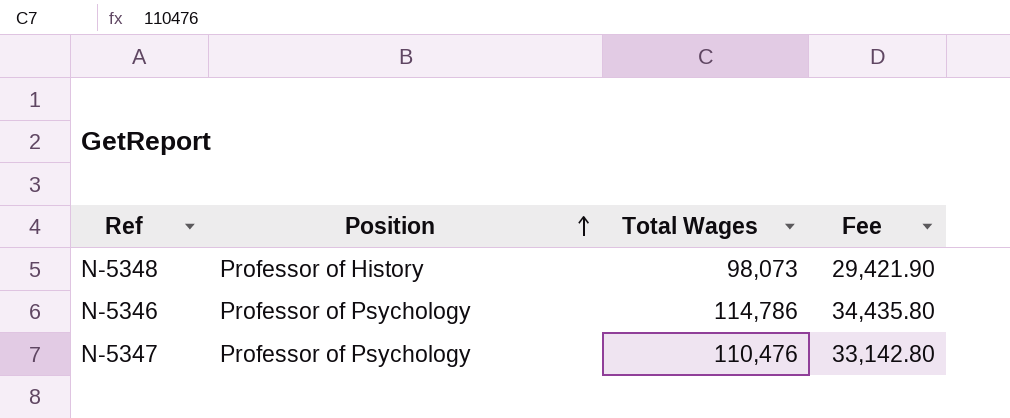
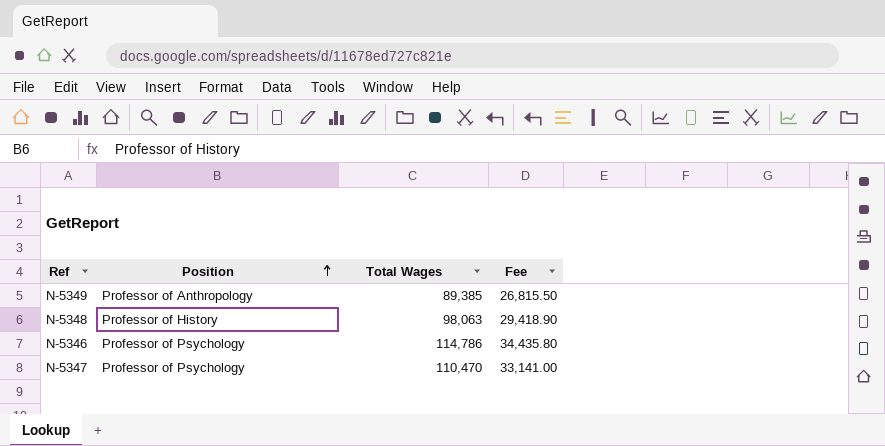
row N-5349: none -> Professor of Anthropology | 89,385 | 26,815.50
N-5348 | Total Wages: 98,073 -> 98,063
N-5348 | Fee: 29,421.90 -> 29,418.90
N-5347 | Total Wages: 110,476 -> 110,470
N-5347 | Fee: 33,142.80 -> 33,141.00

